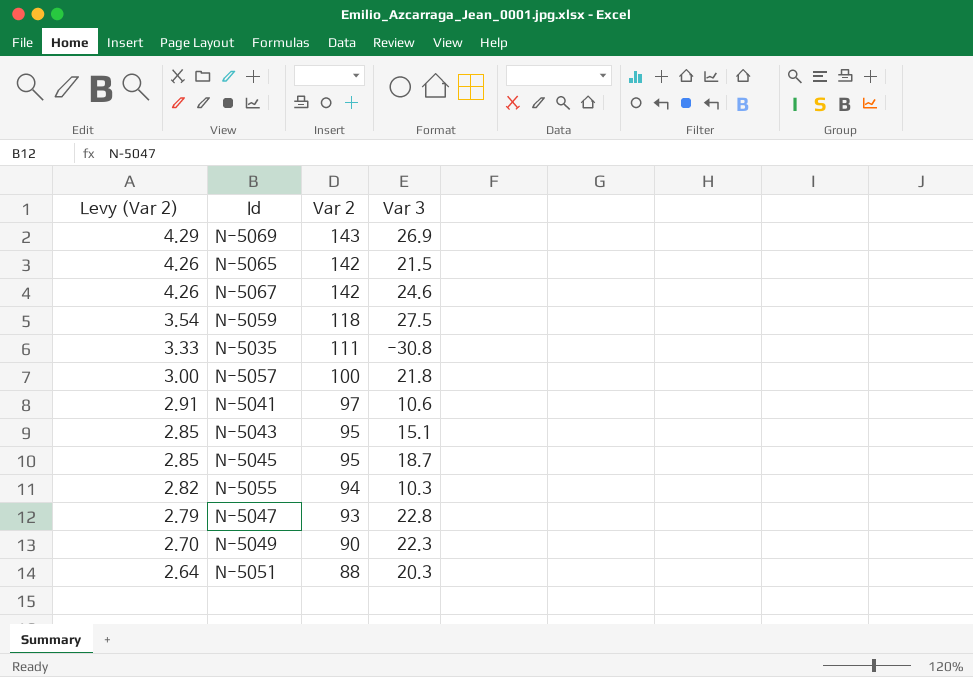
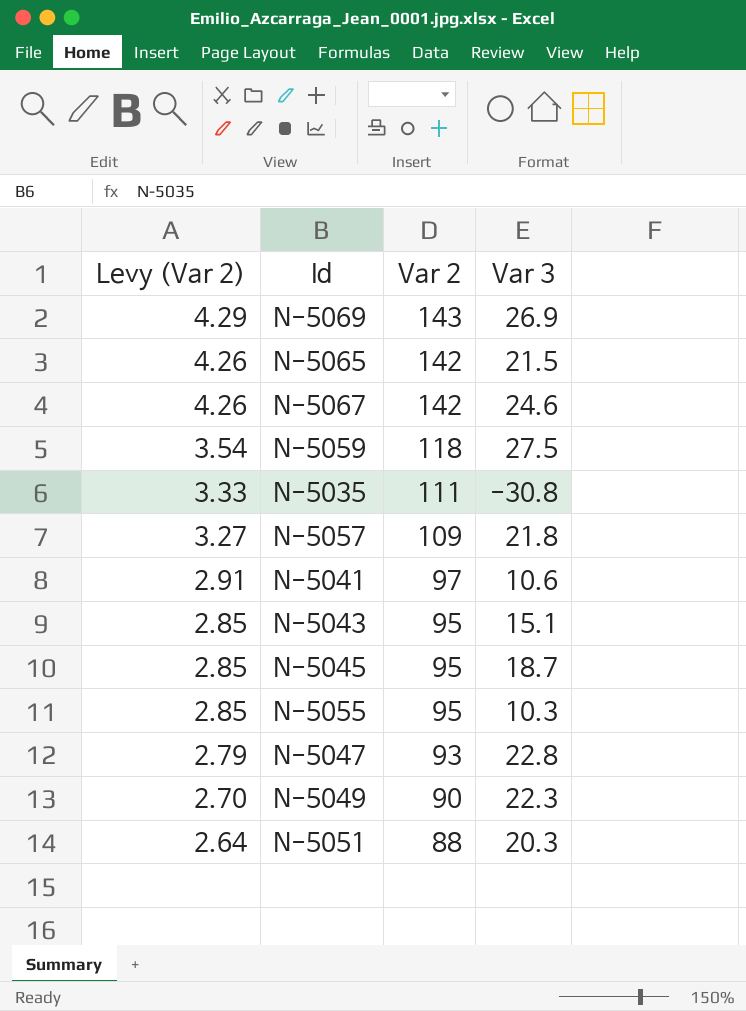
N-5057 | Levy (Var 2): 3.00 -> 3.27
N-5057 | Var 2: 100 -> 109
N-5055 | Levy (Var 2): 2.82 -> 2.85
N-5055 | Var 2: 94 -> 95

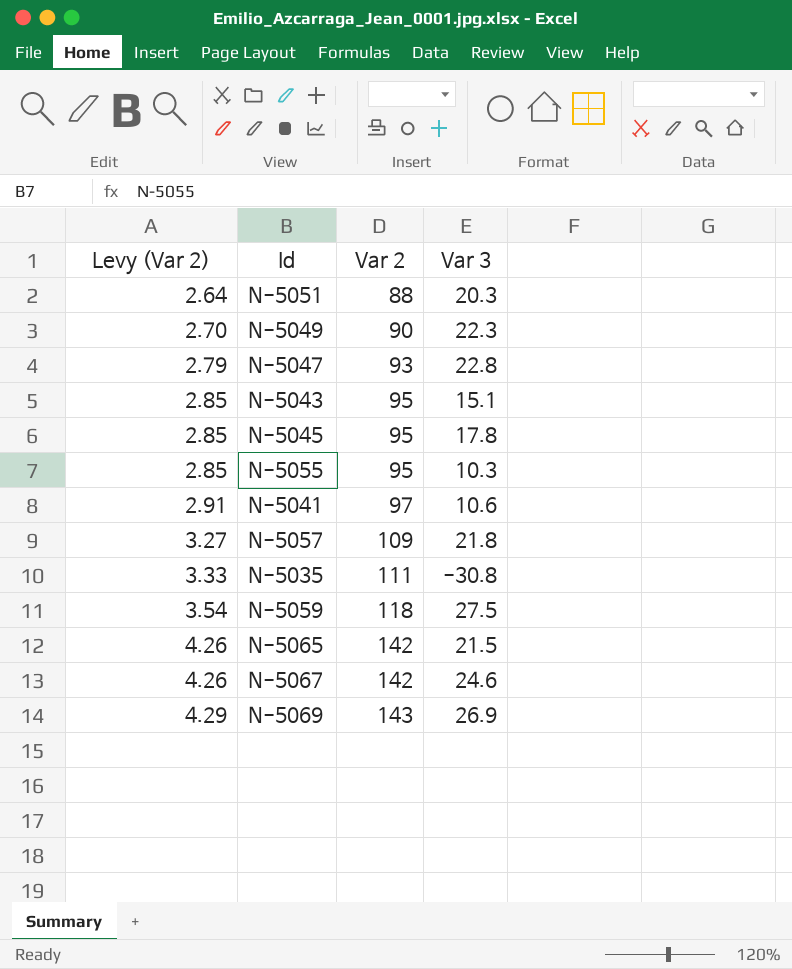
row order: Levy (Var 2) descending -> Levy (Var 2) ascending
N-5045 | Var 3: 18.7 -> 17.8

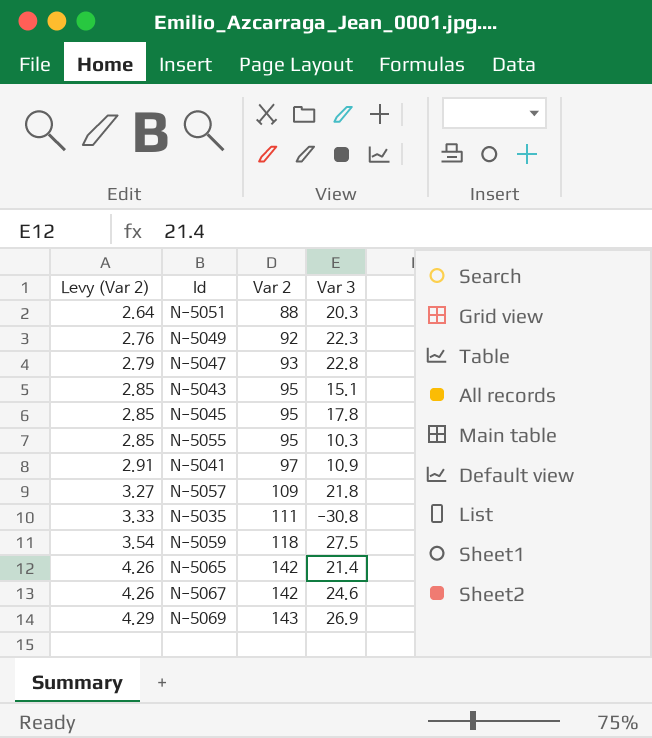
N-5049 | Levy (Var 2): 2.70 -> 2.76
N-5049 | Var 2: 90 -> 92
N-5041 | Var 3: 10.6 -> 10.9
N-5065 | Var 3: 21.5 -> 21.4

